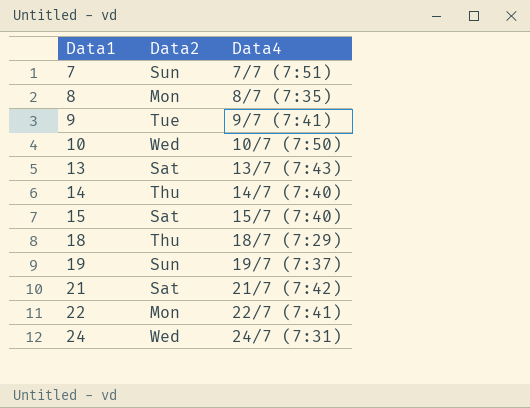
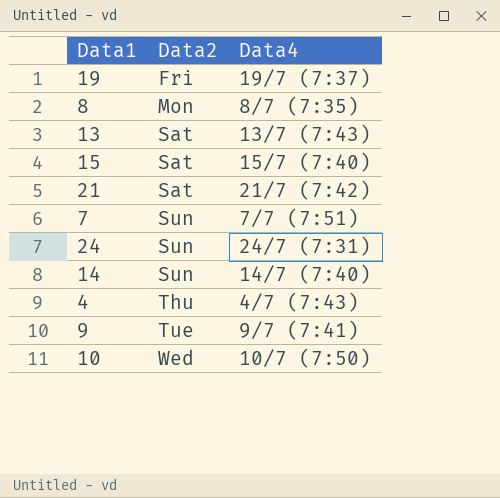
row order: Data1 ascending -> Data2 ascending
row 18: Thu | 18/7 (7:29) -> none
row 22: Mon | 22/7 (7:41) -> none
19 | Data2: Sun -> Fri
24 | Data2: Wed -> Sun
14 | Data2: Thu -> Sun
row 4: none -> Thu | 4/7 (7:43)

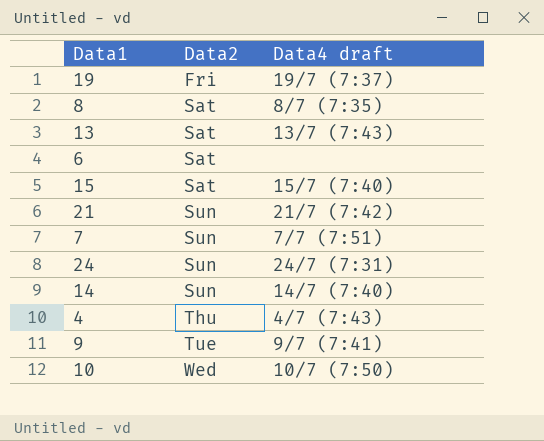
column name: Data4 -> Data4 draft
8 | Data2: Mon -> Sat
row 6: none -> Sat | none
21 | Data2: Sat -> Sun

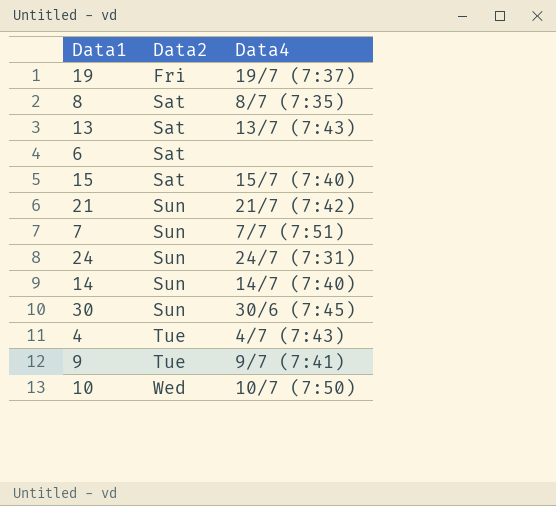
column name: Data4 draft -> Data4
row 30: none -> Sun | 30/6 (7:45)
4 | Data2: Thu -> Tue

